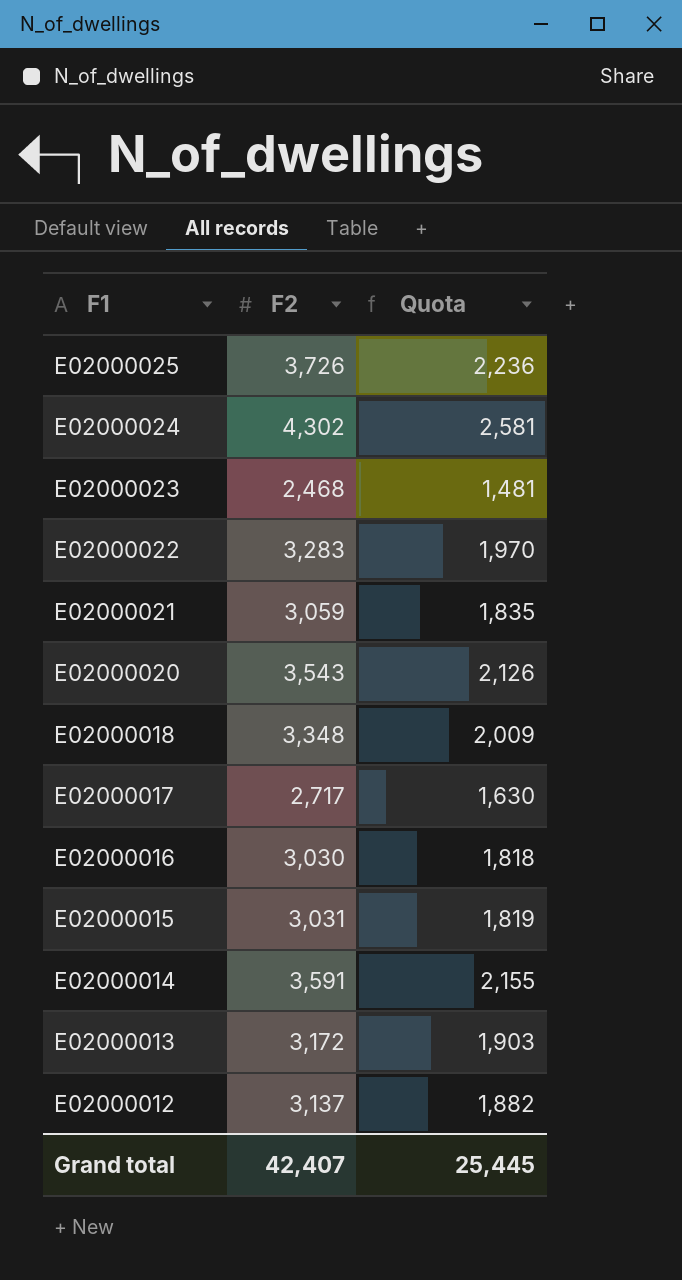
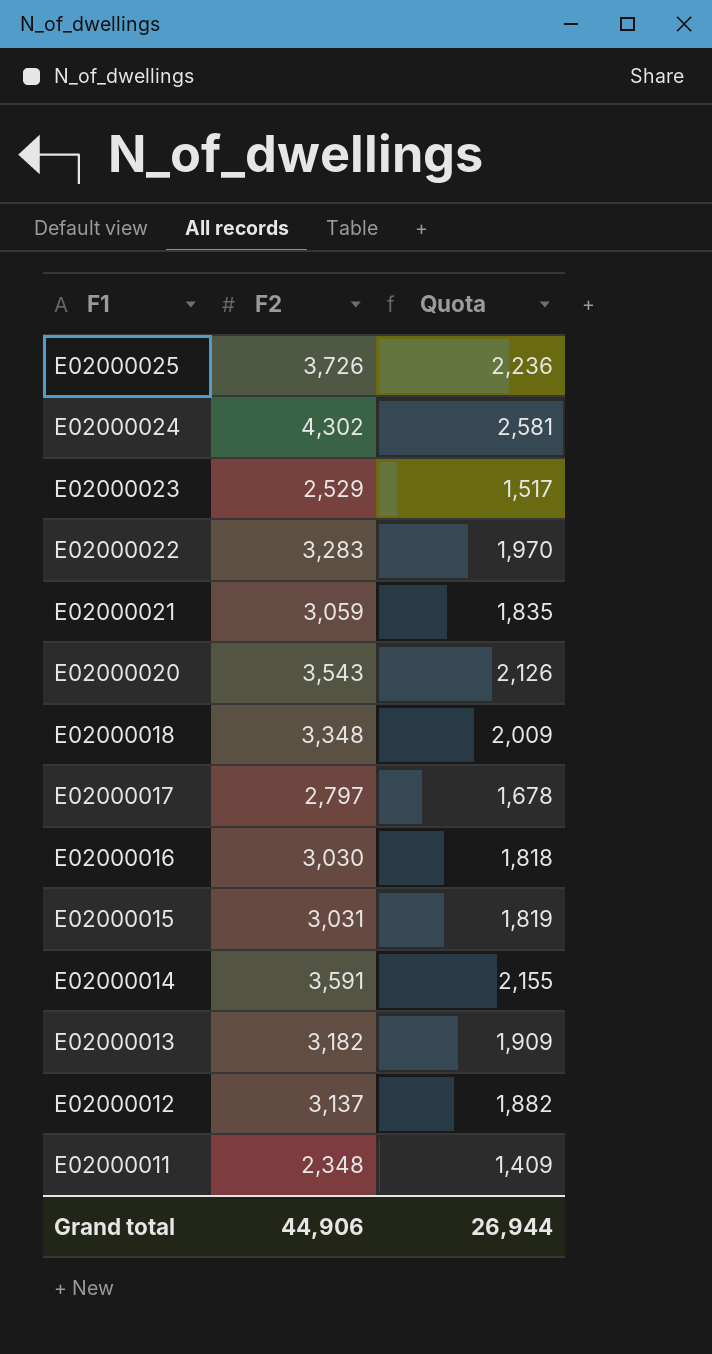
E02000023 | F2: 2,468 -> 2,529
E02000023 | Quota: 1,481 -> 1,517
E02000017 | F2: 2,717 -> 2,797
E02000017 | Quota: 1,630 -> 1,678
E02000013 | F2: 3,172 -> 3,182
E02000013 | Quota: 1,903 -> 1,909
row E02000011: none -> 2,348 | 1,409
Grand total | F2: 42,407 -> 44,906
Grand total | Quota: 25,445 -> 26,944

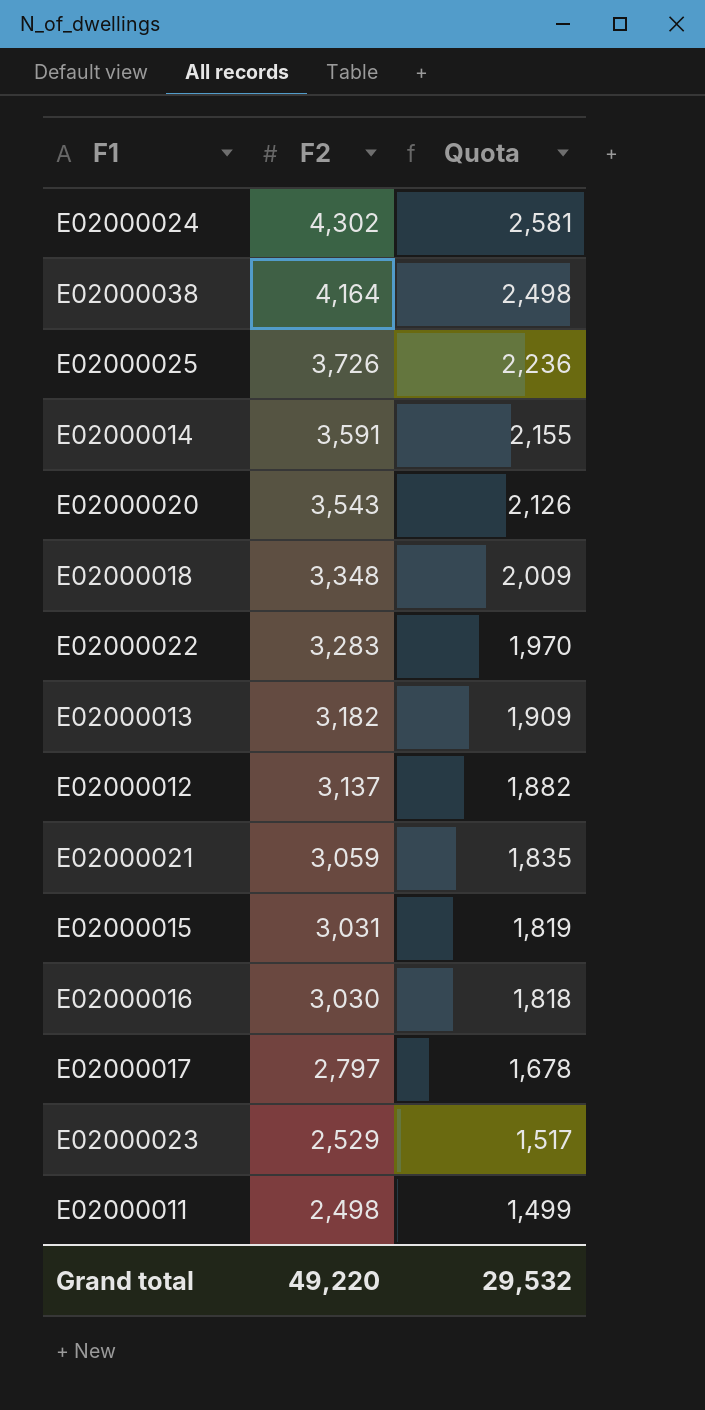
row order: F1 descending -> F2 descending
row E02000038: none -> 4,164 | 2,498
E02000011 | F2: 2,348 -> 2,498
E02000011 | Quota: 1,409 -> 1,499
Grand total | F2: 44,906 -> 49,220
Grand total | Quota: 26,944 -> 29,532

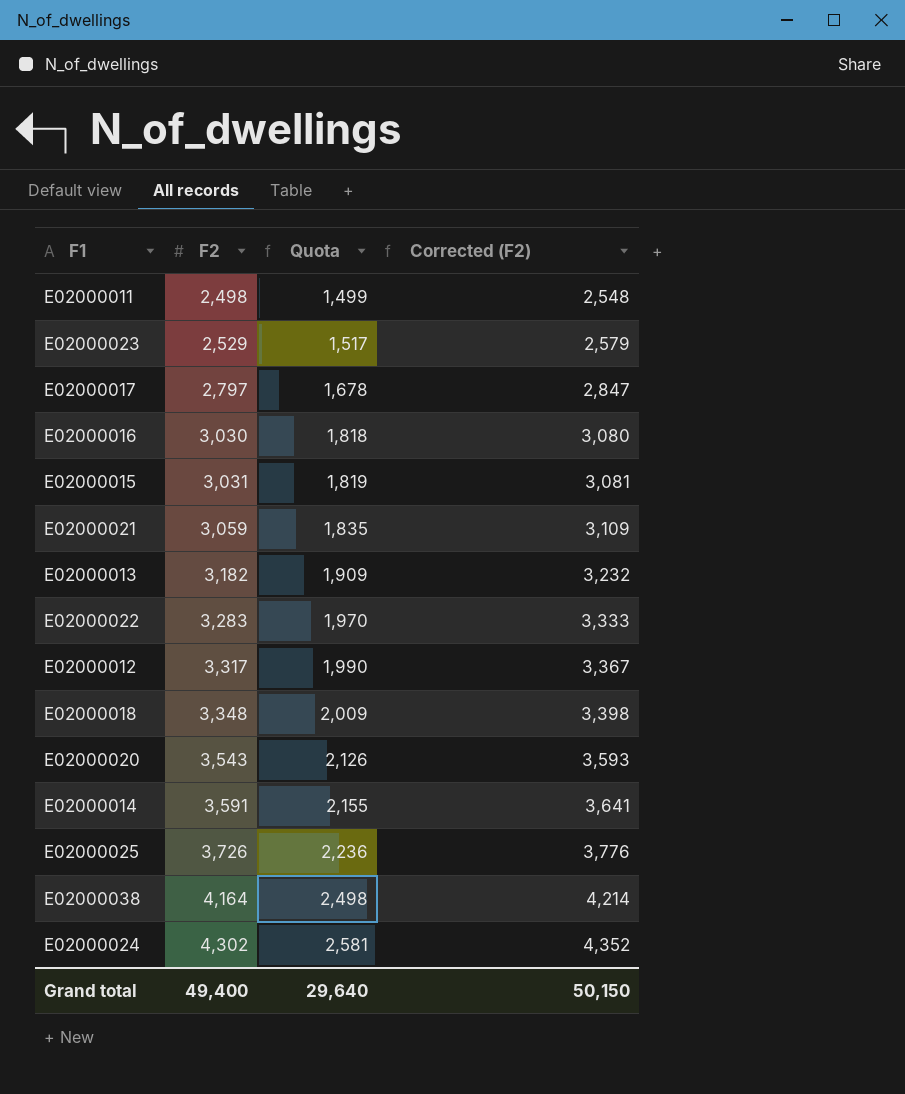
row order: F2 descending -> F2 ascending
column Corrected (F2) | formula: none -> [F2] + 50
E02000012 | F2: 3,137 -> 3,317
E02000012 | Quota: 1,882 -> 1,990
Grand total | F2: 49,220 -> 49,400
Grand total | Quota: 29,532 -> 29,640

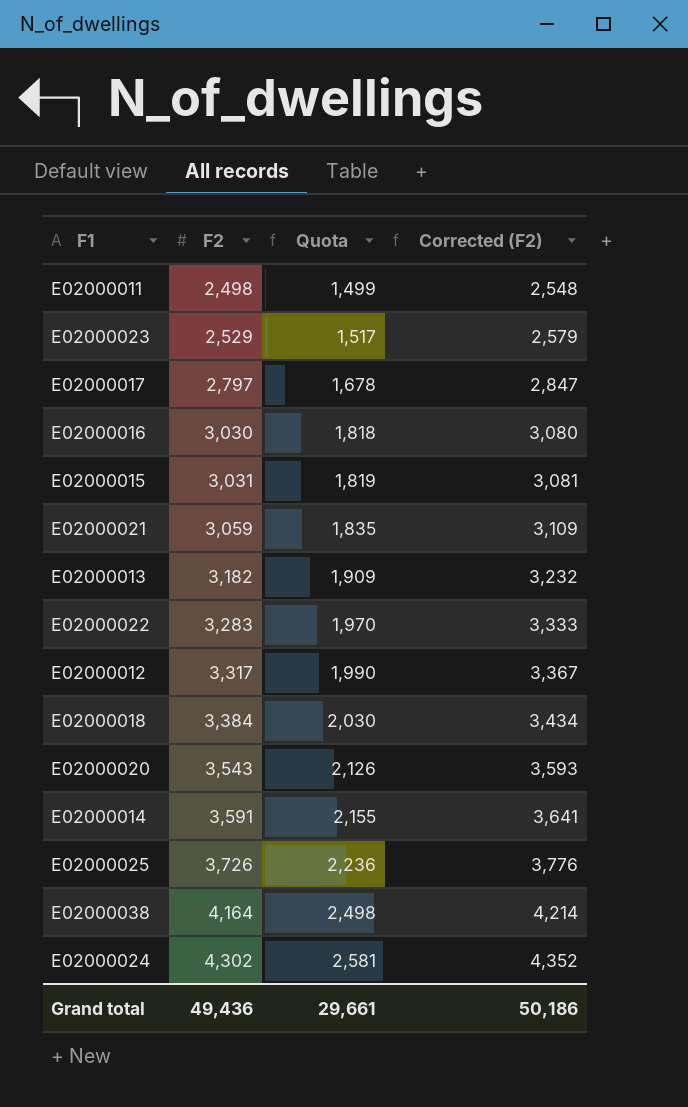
E02000018 | F2: 3,348 -> 3,384
E02000018 | Quota: 2,009 -> 2,030
E02000018 | Corrected (F2): 3,398 -> 3,434
Grand total | F2: 49,400 -> 49,436
Grand total | Quota: 29,640 -> 29,661
Grand total | Corrected (F2): 50,150 -> 50,186

